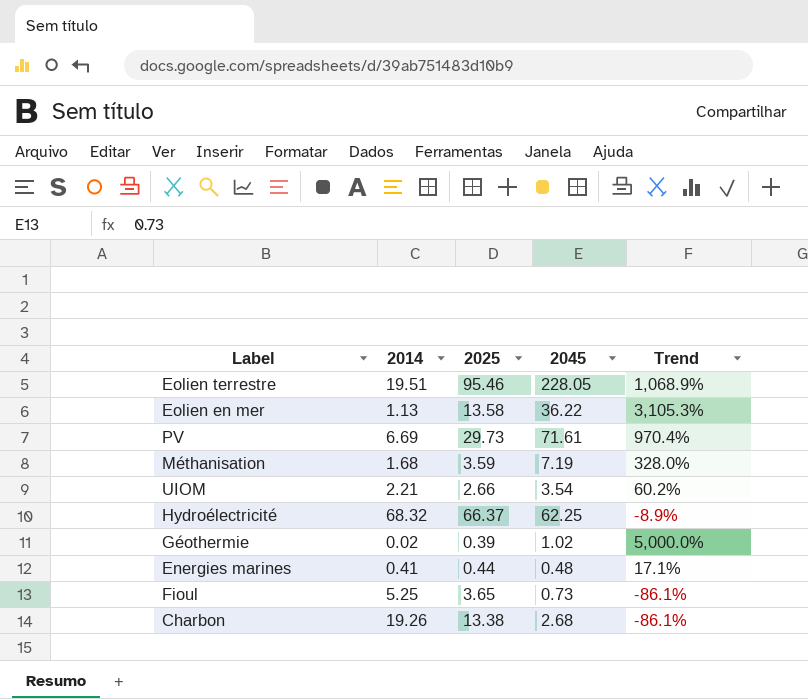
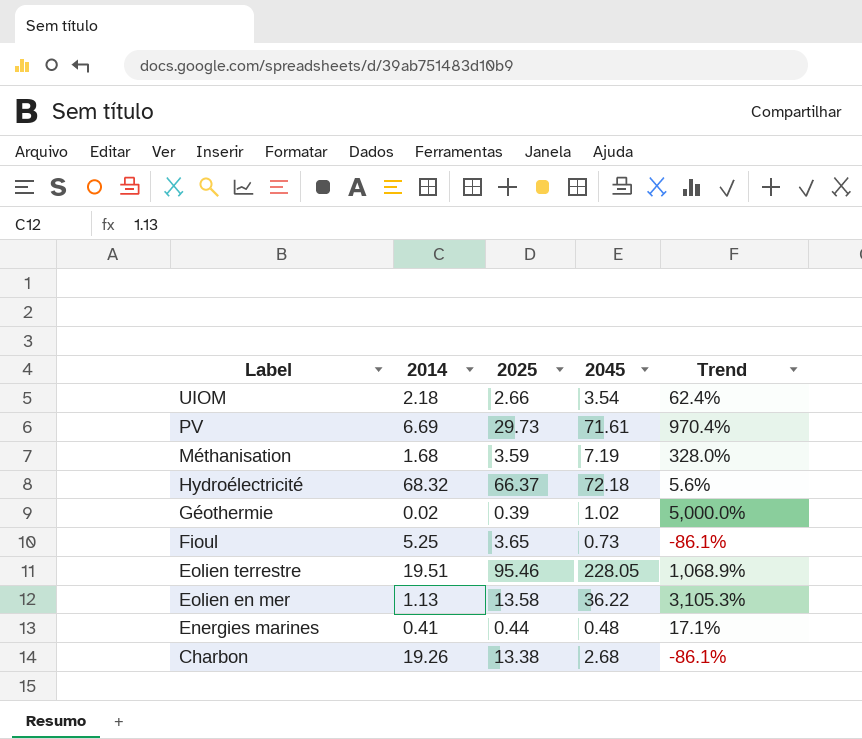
row order: none -> Label descending
UIOM | 2014: 2.21 -> 2.18
UIOM | Trend: 60.2% -> 62.4%
Hydroélectricité | 2045: 62.25 -> 72.18
Hydroélectricité | Trend: -8.9% -> 5.6%

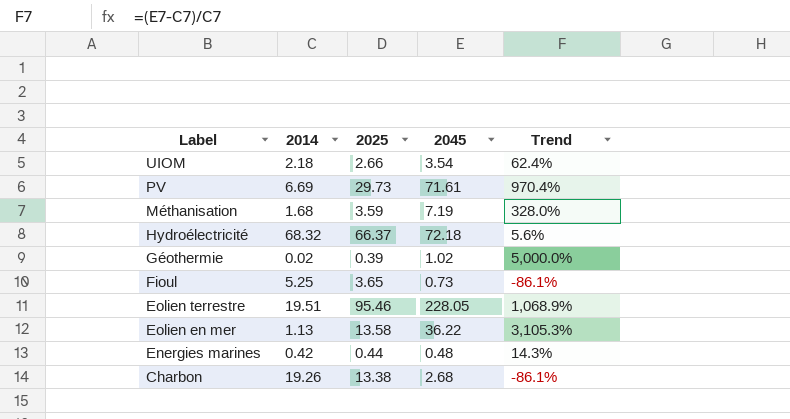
Energies marines | 2014: 0.41 -> 0.42
Energies marines | Trend: 17.1% -> 14.3%

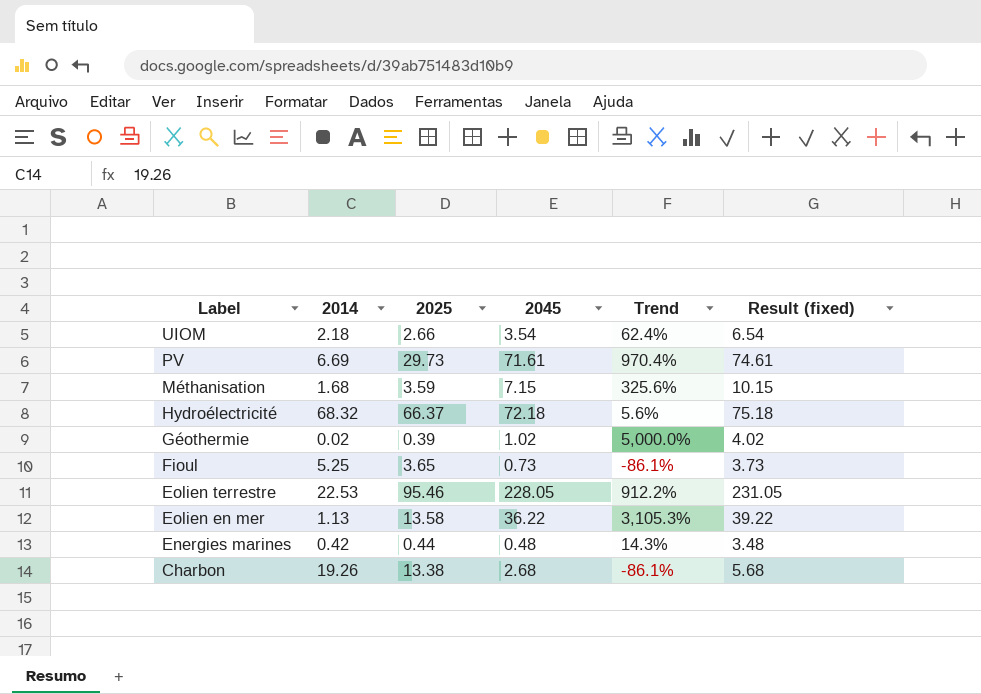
column Result (fixed) | formula: none -> [2045] + 3
Méthanisation | 2045: 7.19 -> 7.15
Méthanisation | Trend: 328.0% -> 325.6%
Eolien terrestre | 2014: 19.51 -> 22.53
Eolien terrestre | Trend: 1,068.9% -> 912.2%

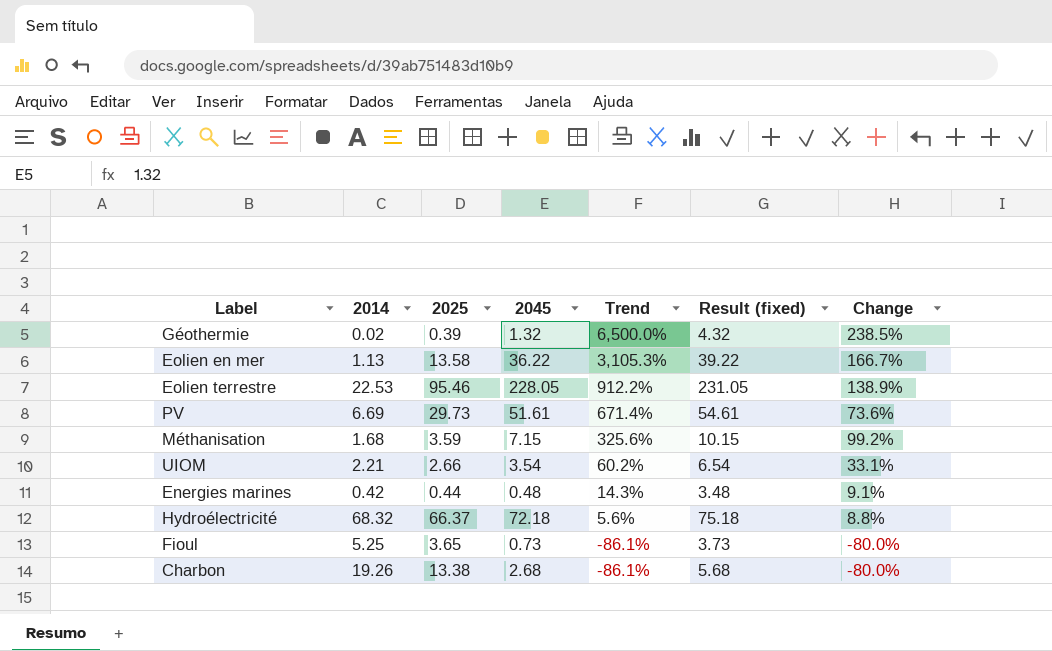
row order: Label descending -> Trend descending
column Change | formula: none -> ([2045] - [2025]) / [2025]
Géothermie | 2045: 1.02 -> 1.32
Géothermie | Trend: 5,000.0% -> 6,500.0%
Géothermie | Result (fixed): 4.02 -> 4.32
PV | 2045: 71.61 -> 51.61
PV | Trend: 970.4% -> 671.4%
PV | Result (fixed): 74.61 -> 54.61
UIOM | 2014: 2.18 -> 2.21
UIOM | Trend: 62.4% -> 60.2%

